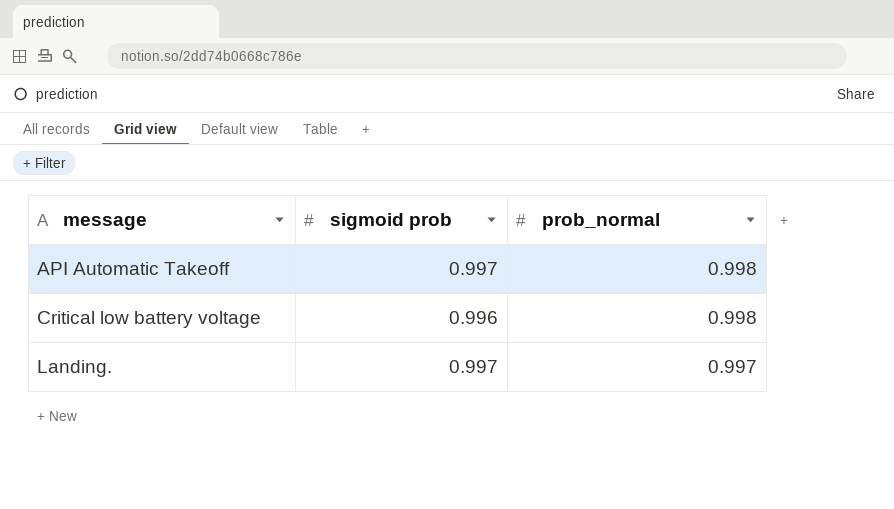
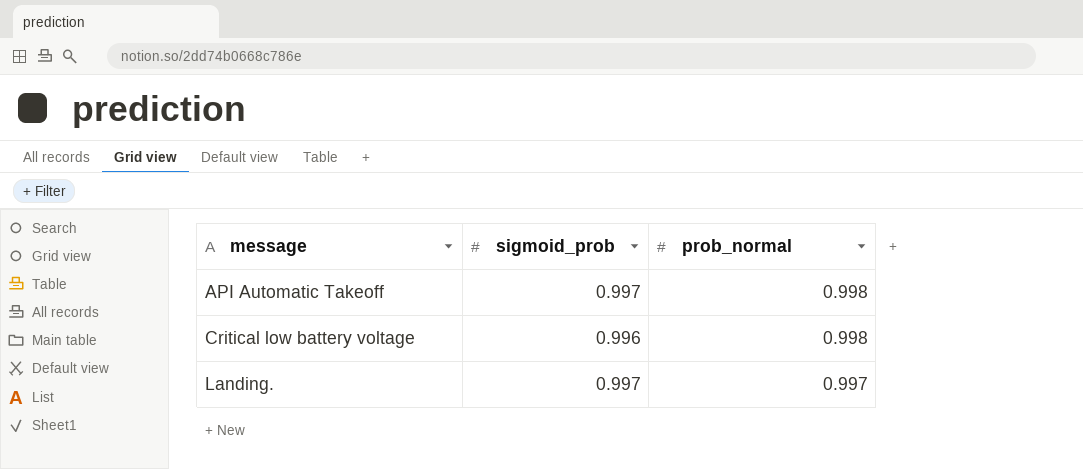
column name: sigmoid prob -> sigmoid_prob

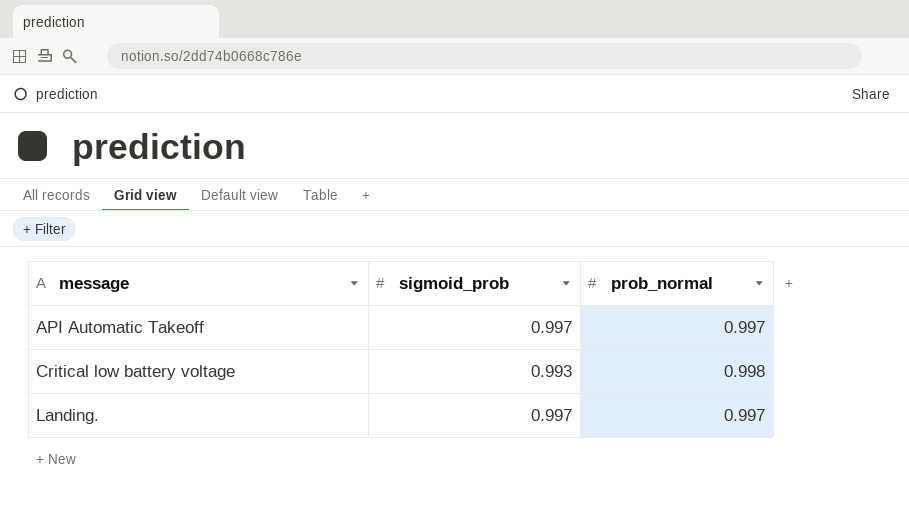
API Automatic Takeoff | prob_normal: 0.998 -> 0.997
Critical low battery voltage | sigmoid_prob: 0.996 -> 0.993

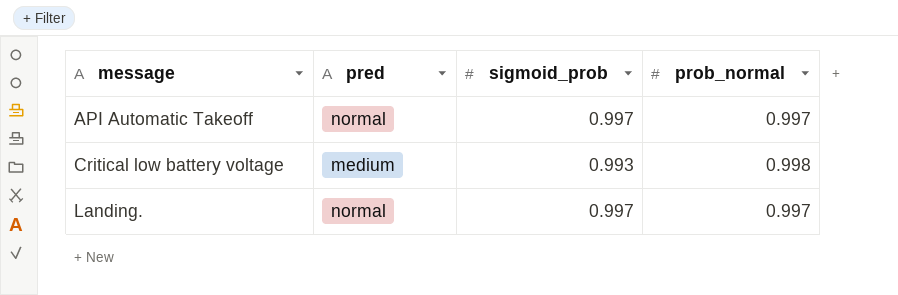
column pred | position: none -> 2

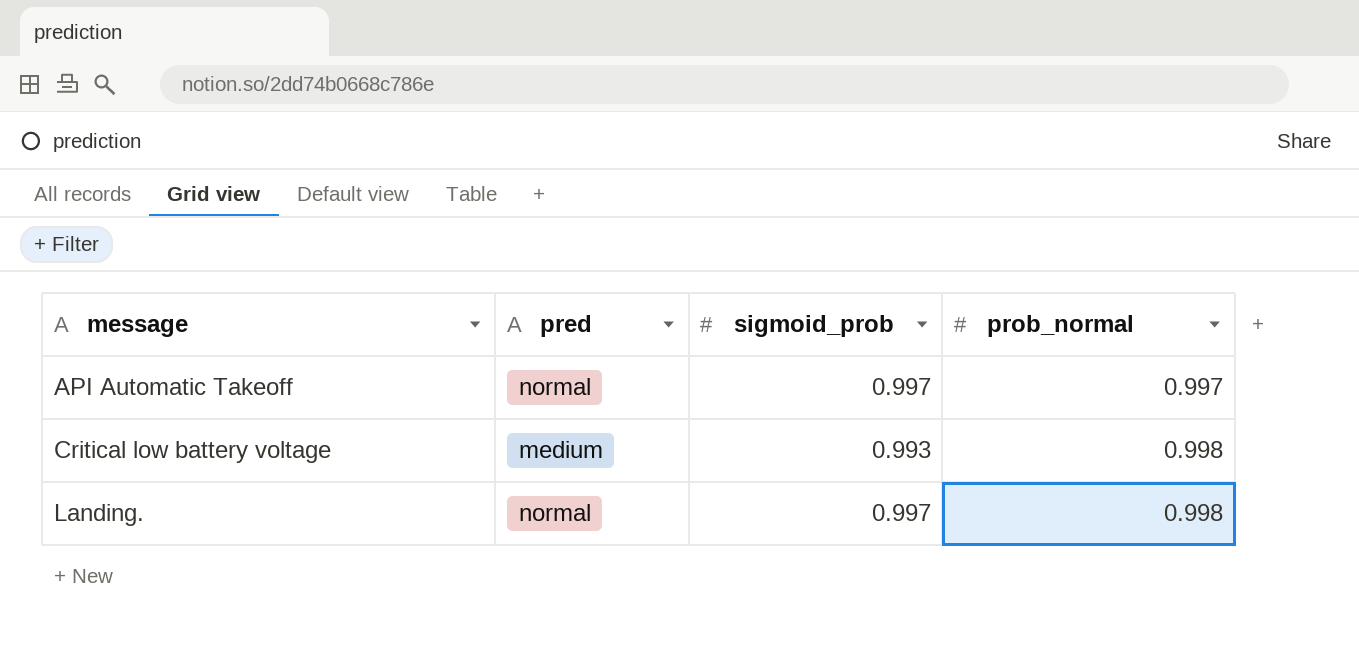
Landing. | prob_normal: 0.997 -> 0.998

